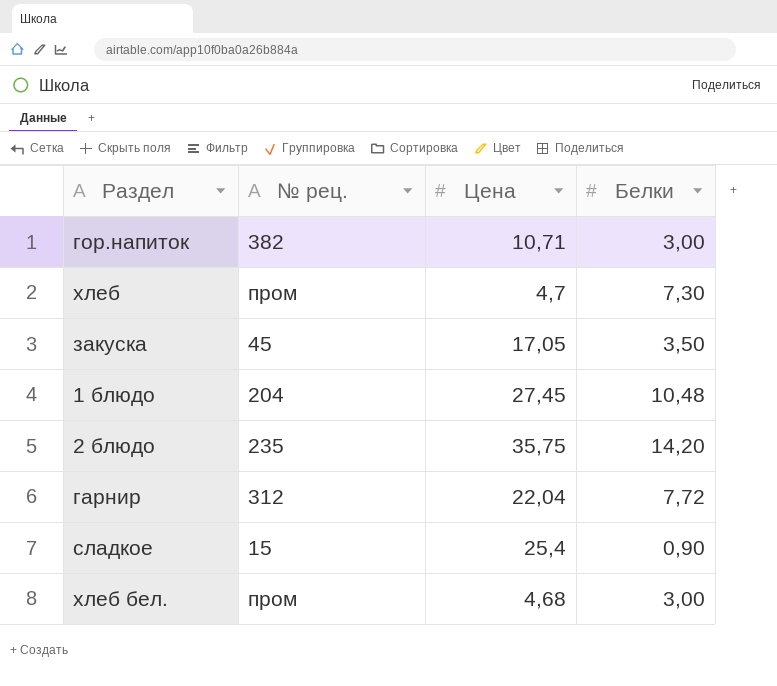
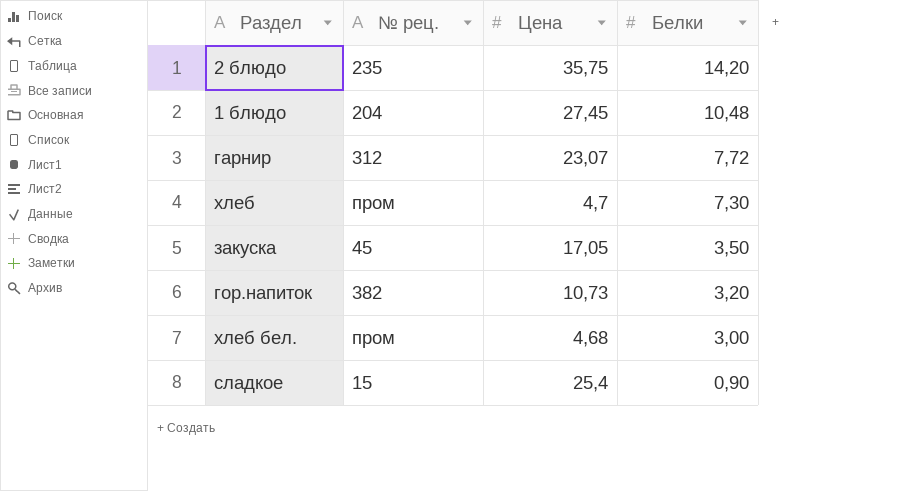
row order: none -> Белки descending
гарнир | Цена: 22,04 -> 23,07
гор.напиток | Цена: 10,71 -> 10,73
гор.напиток | Белки: 3,00 -> 3,20

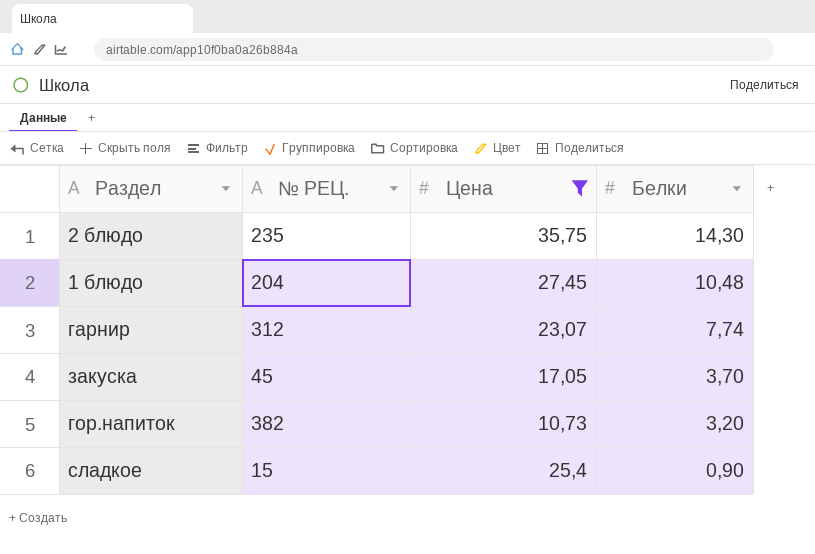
filter: none -> Цена >= 10,73
column name: № рец. -> № РЕЦ.
2 блюдо | Белки: 14,20 -> 14,30
гарнир | Белки: 7,72 -> 7,74
закуска | Белки: 3,50 -> 3,70

